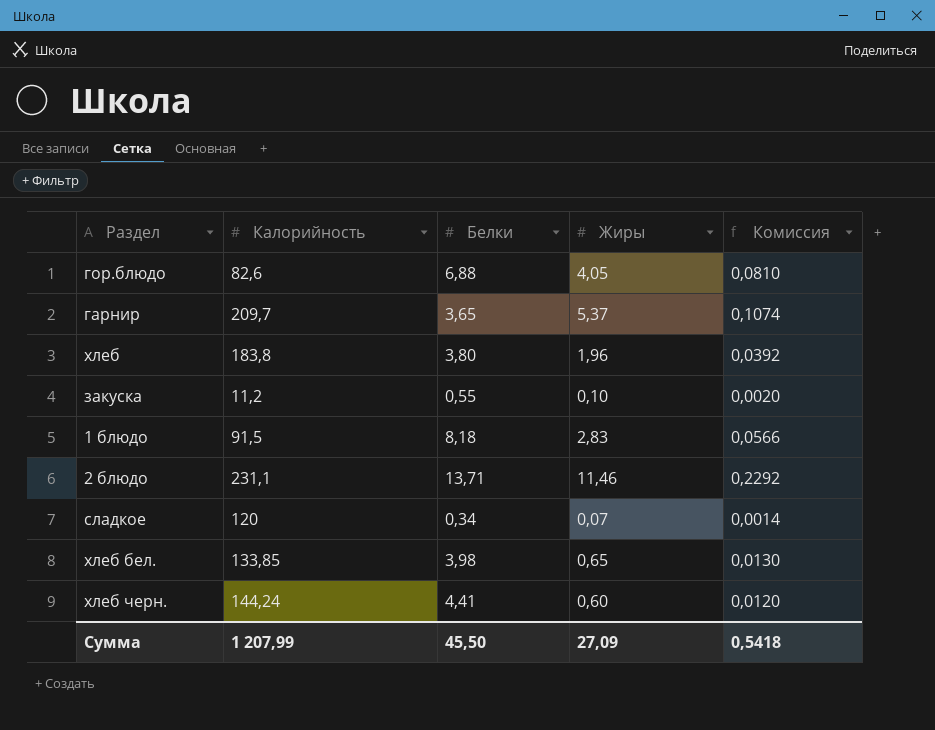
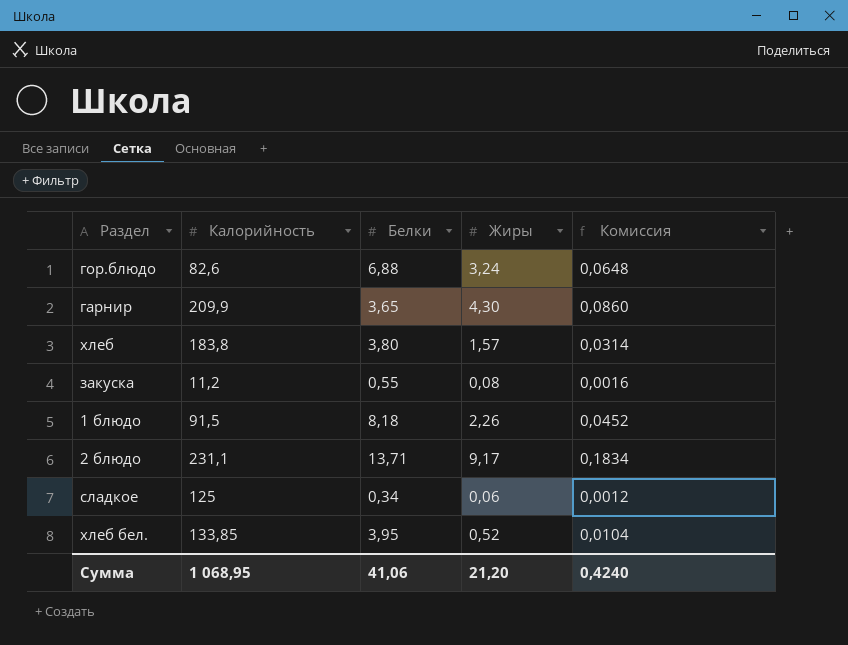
row хлеб черн.: 144,24 | 4,41 | 0,60 | 0,0120 -> none
гор.блюдо | Жиры: 4,05 -> 3,24
гор.блюдо | Комиссия: 0,0810 -> 0,0648
гарнир | Калорийность: 209,7 -> 209,9
гарнир | Жиры: 5,37 -> 4,30
гарнир | Комиссия: 0,1074 -> 0,0860
хлеб | Жиры: 1,96 -> 1,57
хлеб | Комиссия: 0,0392 -> 0,0314
закуска | Жиры: 0,10 -> 0,08
закуска | Комиссия: 0,0020 -> 0,0016
1 блюдо | Жиры: 2,83 -> 2,26
1 блюдо | Комиссия: 0,0566 -> 0,0452
2 блюдо | Жиры: 11,46 -> 9,17
2 блюдо | Комиссия: 0,2292 -> 0,1834
сладкое | Калорийность: 120 -> 125
сладкое | Жиры: 0,07 -> 0,06
сладкое | Комиссия: 0,0014 -> 0,0012
хлеб бел. | Белки: 3,98 -> 3,95
хлеб бел. | Жиры: 0,65 -> 0,52
хлеб бел. | Комиссия: 0,0130 -> 0,0104
Сумма | Калорийность: 1 207,99 -> 1 068,95
Сумма | Белки: 45,50 -> 41,06
Сумма | Жиры: 27,09 -> 21,20
Сумма | Комиссия: 0,5418 -> 0,4240

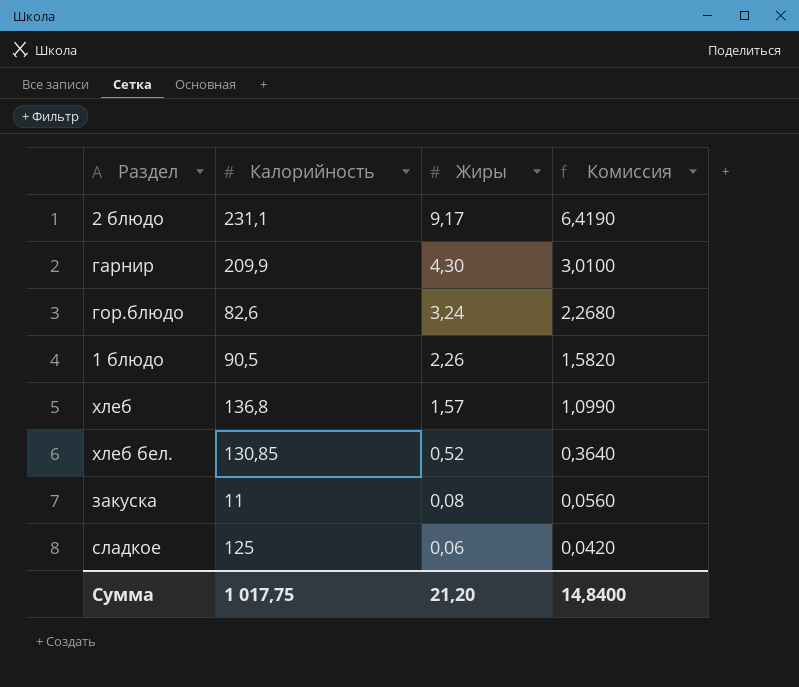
row order: none -> Жиры descending
column Белки | position: 3 -> none
column Комиссия | formula: [Жиры] * 0,02 -> [Жиры] * 0,7
1 блюдо | Калорийность: 91,5 -> 90,5
хлеб | Калорийность: 183,8 -> 136,8
хлеб бел. | Калорийность: 133,85 -> 130,85
закуска | Калорийность: 11,2 -> 11
Сумма | Калорийность: 1 068,95 -> 1 017,75
Сумма | Комиссия: 0,4240 -> 14,8400

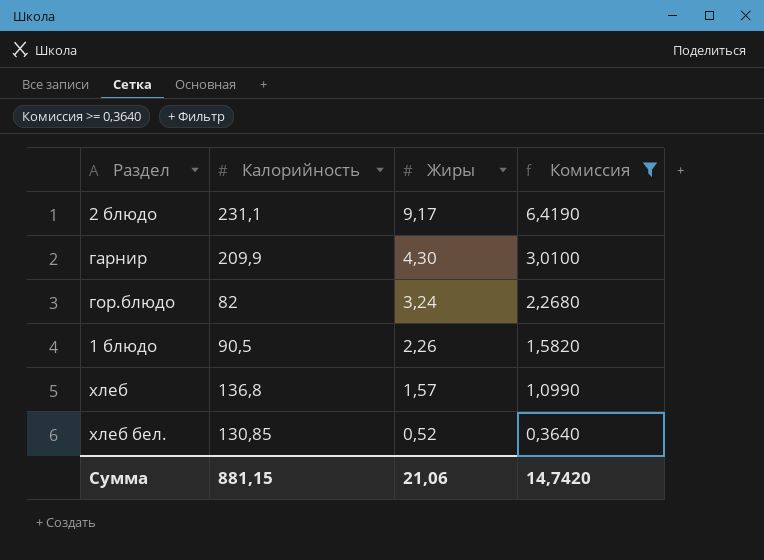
filter: none -> Комиссия >= 0,3640
гор.блюдо | Калорийность: 82,6 -> 82
Сумма | Калорийность: 1 017,75 -> 881,15
Сумма | Жиры: 21,20 -> 21,06
Сумма | Комиссия: 14,8400 -> 14,7420

